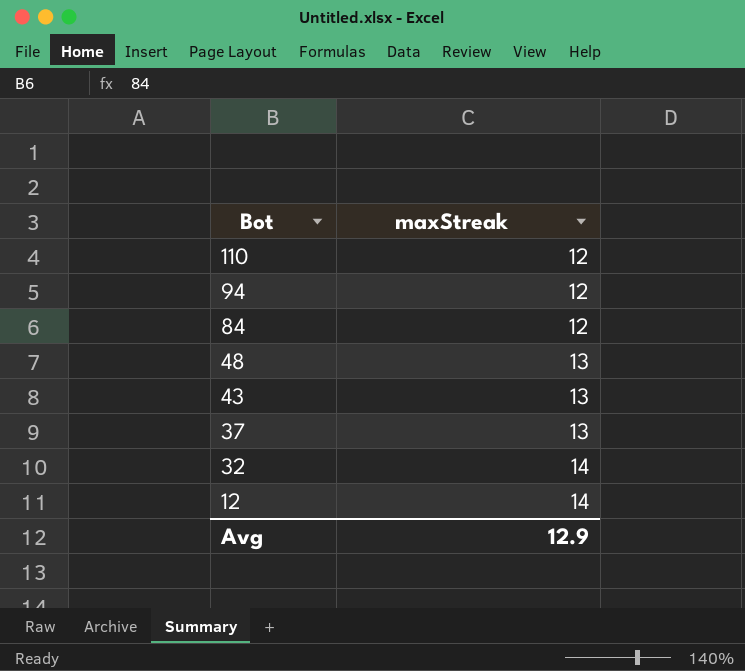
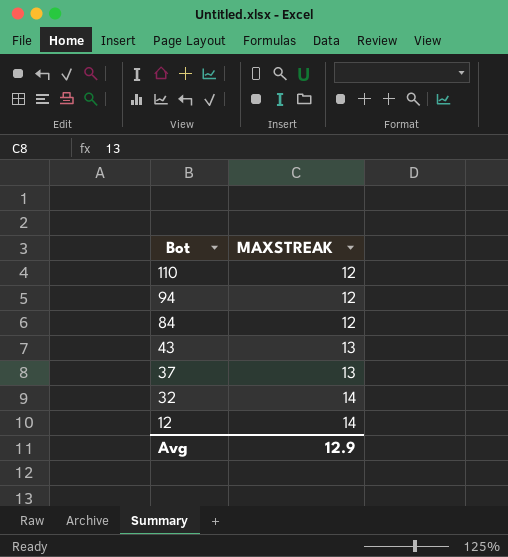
column name: maxStreak -> MAXSTREAK
row 48: 13 -> none

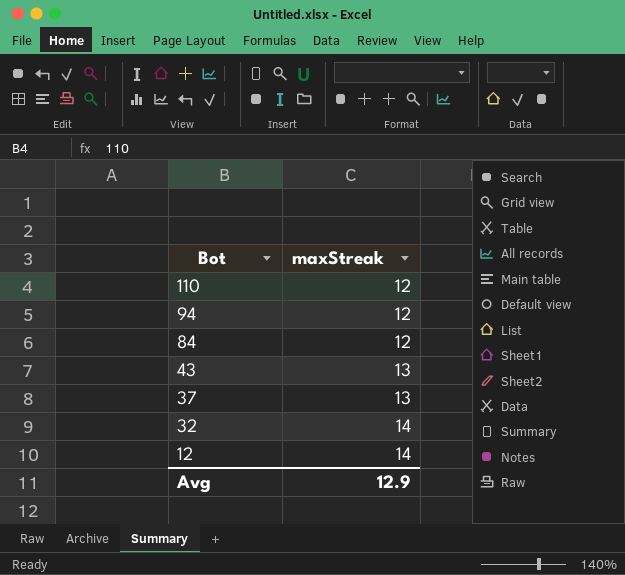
column name: MAXSTREAK -> maxStreak

